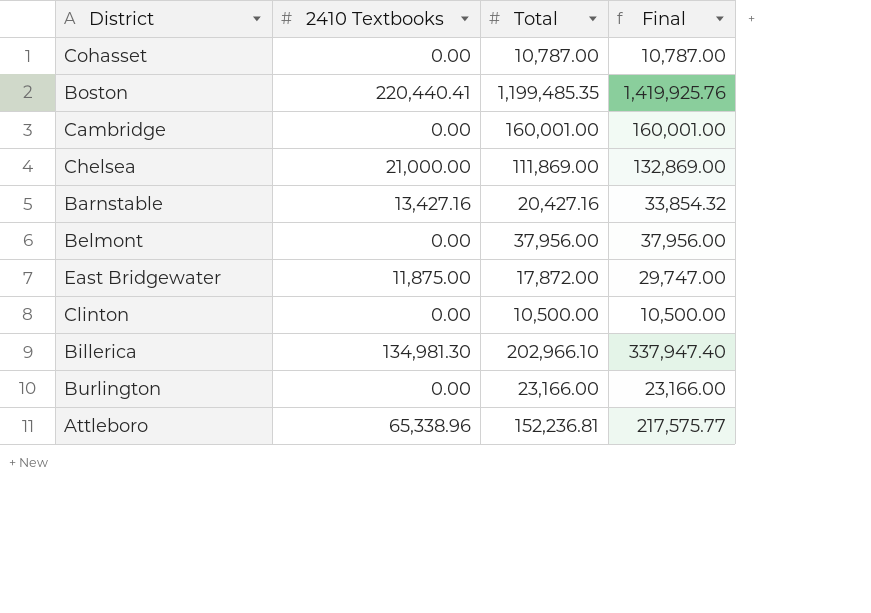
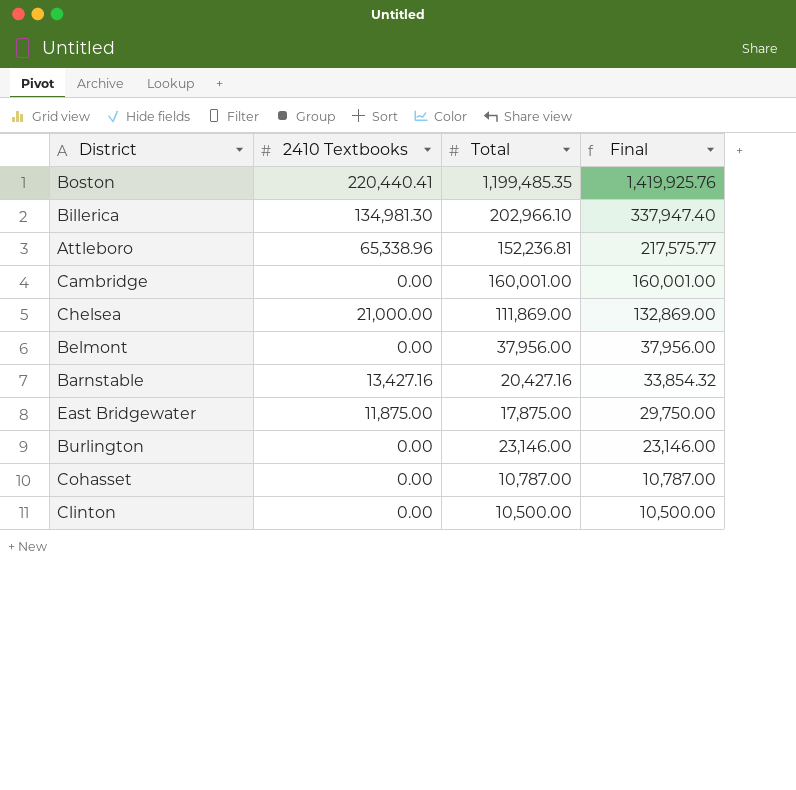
row order: none -> Final descending
East Bridgewater | Total: 17,872.00 -> 17,875.00
East Bridgewater | Final: 29,747.00 -> 29,750.00
Burlington | Total: 23,166.00 -> 23,146.00
Burlington | Final: 23,166.00 -> 23,146.00

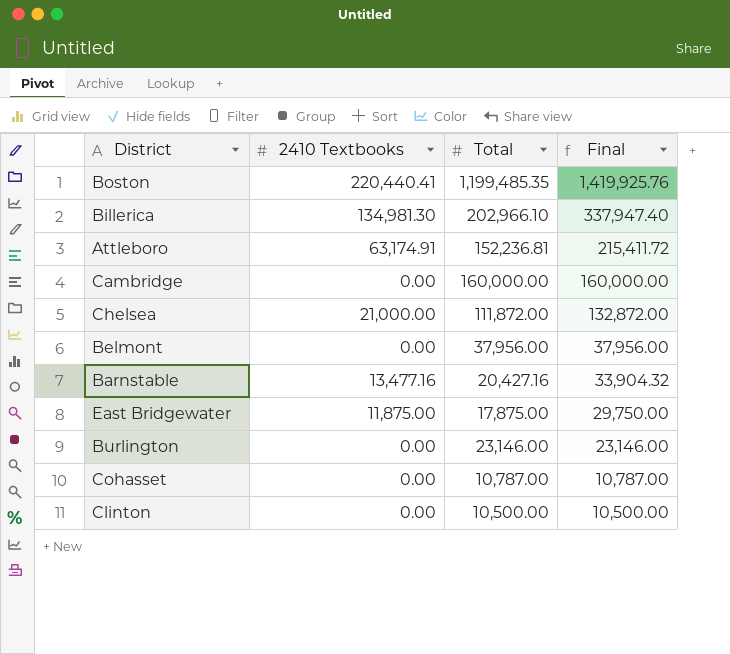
Attleboro | 2410 Textbooks: 65,338.96 -> 63,174.91
Attleboro | Final: 217,575.77 -> 215,411.72
Cambridge | Total: 160,001.00 -> 160,000.00
Cambridge | Final: 160,001.00 -> 160,000.00
Chelsea | Total: 111,869.00 -> 111,872.00
Chelsea | Final: 132,869.00 -> 132,872.00
Barnstable | 2410 Textbooks: 13,427.16 -> 13,477.16
Barnstable | Final: 33,854.32 -> 33,904.32

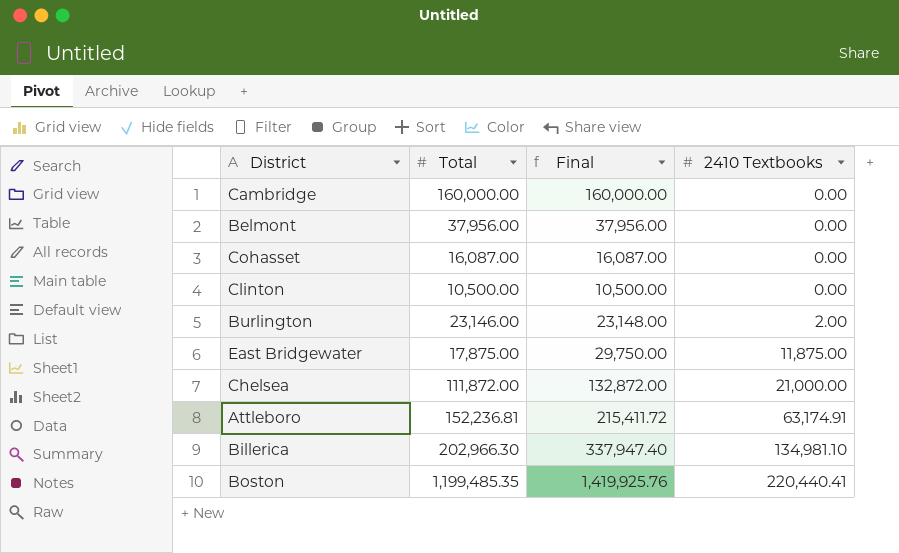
row order: Final descending -> 2410 Textbooks ascending
column 2410 Textbooks | position: 2 -> 4
row Barnstable: 13,477.16 | 20,427.16 | 33,904.32 -> none
Cohasset | Total: 10,787.00 -> 16,087.00
Cohasset | Final: 10,787.00 -> 16,087.00
Burlington | Final: 23,146.00 -> 23,148.00
Burlington | 2410 Textbooks: 0.00 -> 2.00
Billerica | Total: 202,966.10 -> 202,966.30
Billerica | 2410 Textbooks: 134,981.30 -> 134,981.10

